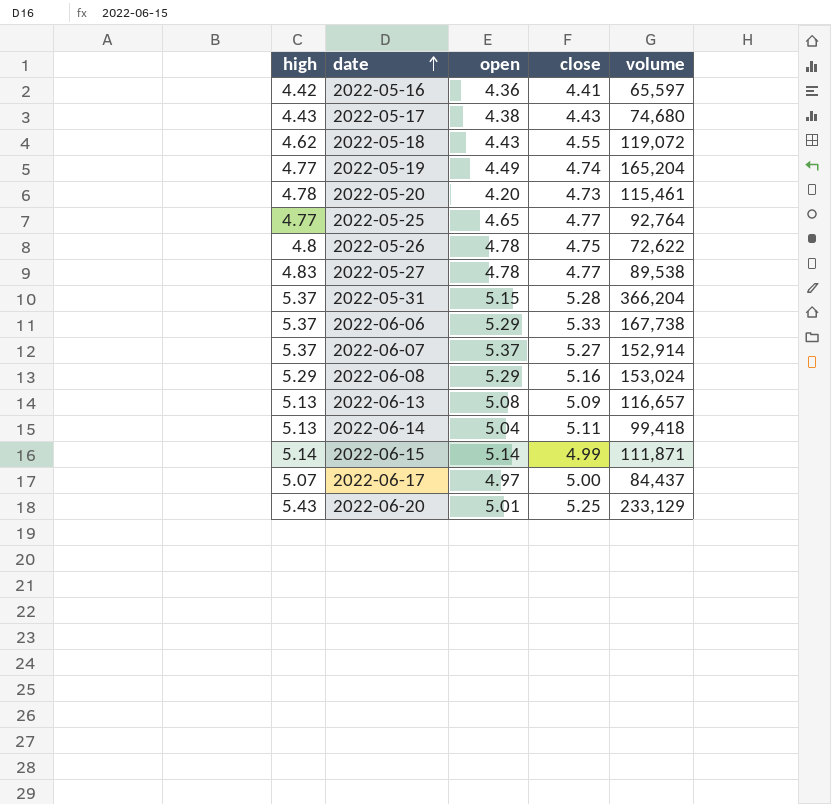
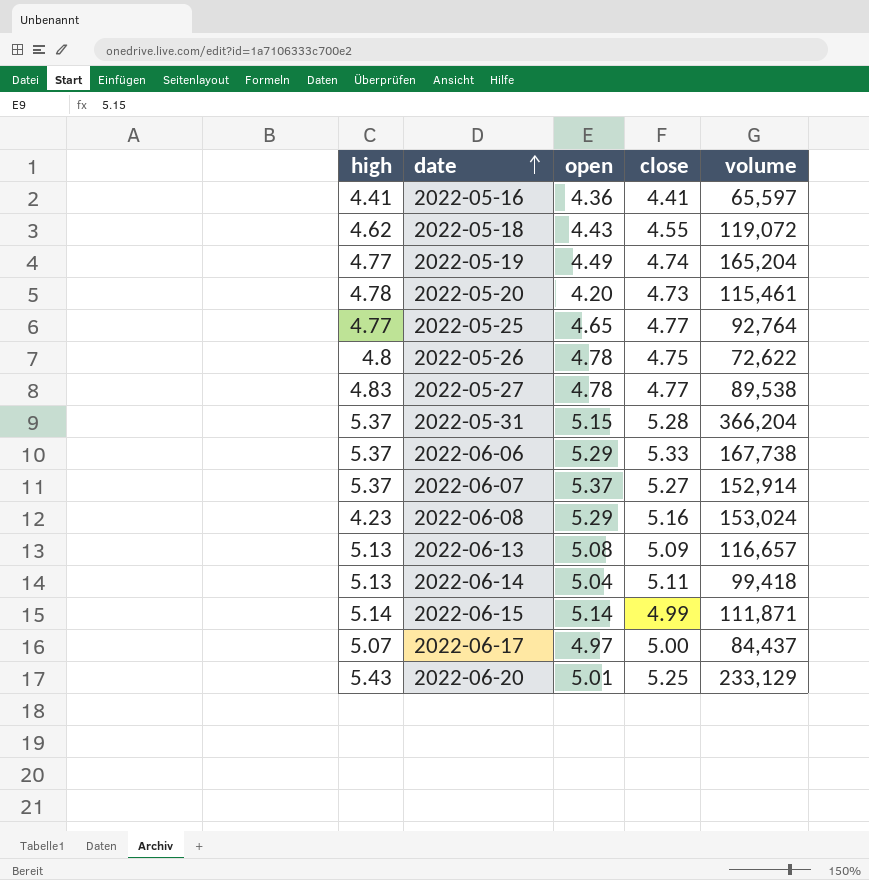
row 2022-05-17: 4.43 | 4.38 | 4.43 | 74,680 -> none
2022-05-16 | high: 4.42 -> 4.41
2022-06-08 | high: 5.29 -> 4.23

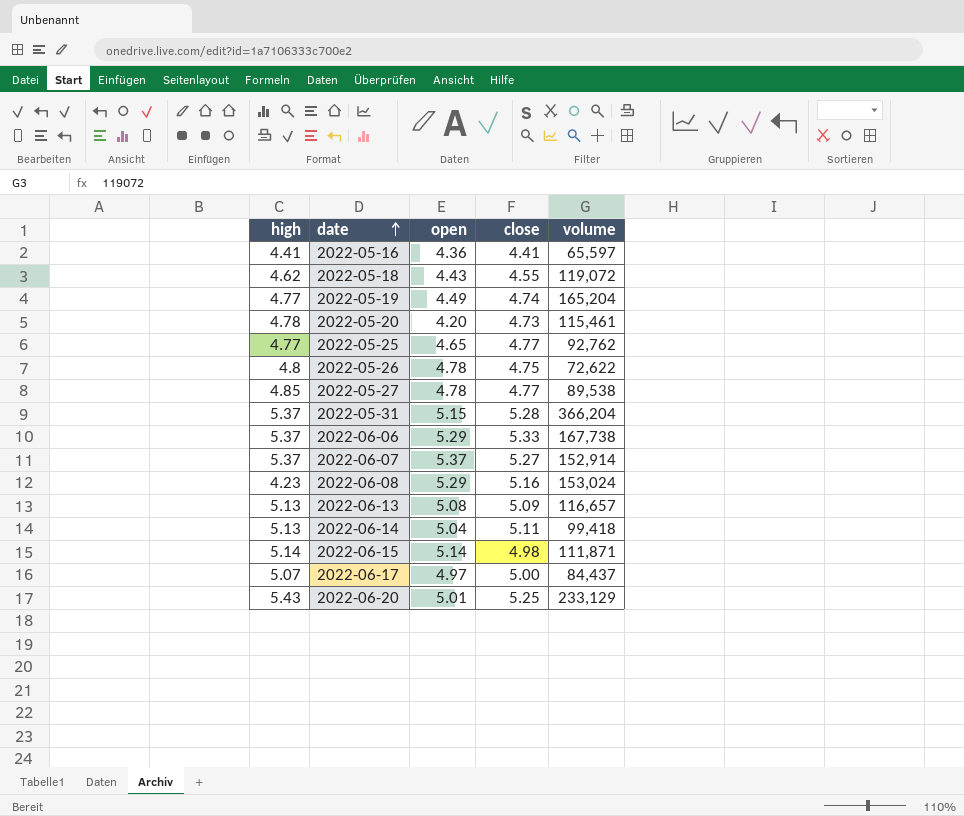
2022-05-25 | volume: 92,764 -> 92,762
2022-05-27 | high: 4.83 -> 4.85
2022-06-15 | close: 4.99 -> 4.98

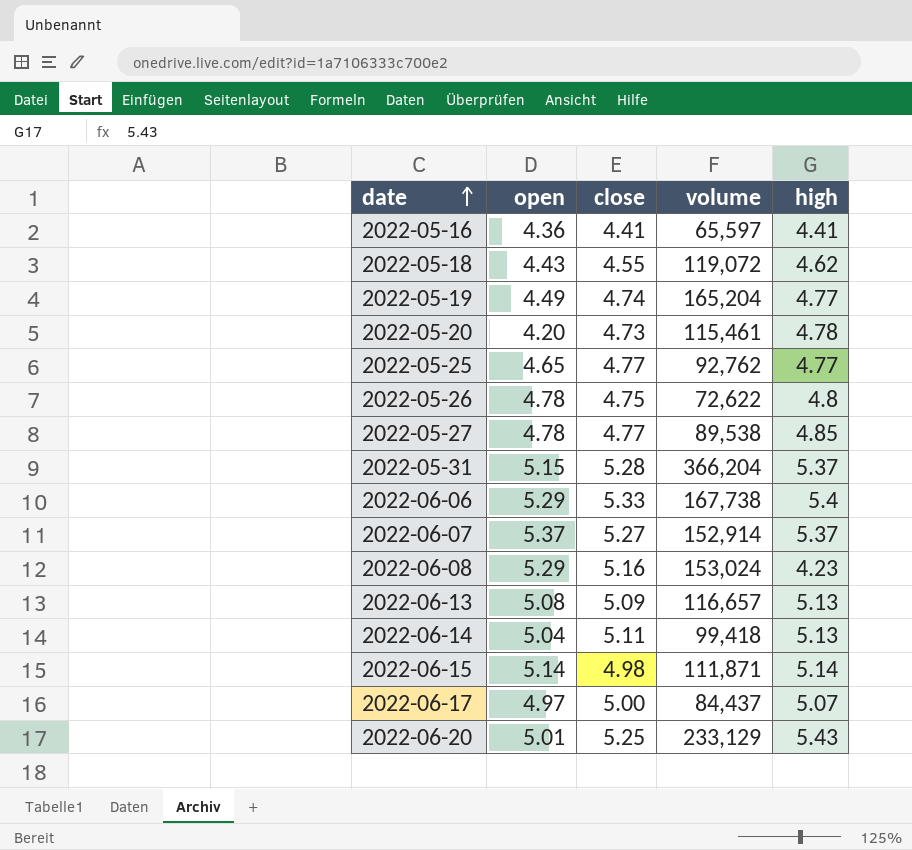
column high | position: 1 -> 5
2022-06-06 | high: 5.37 -> 5.4

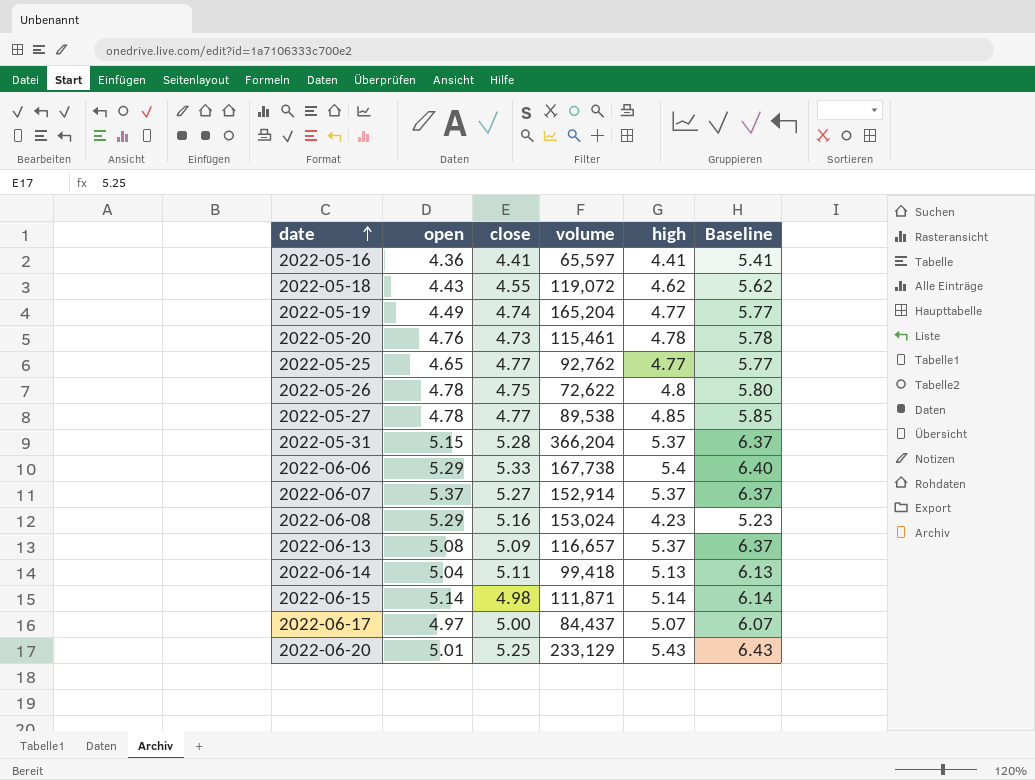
column Baseline | formula: none -> [high] + 1
2022-05-20 | open: 4.20 -> 4.76
2022-06-13 | high: 5.13 -> 5.37

